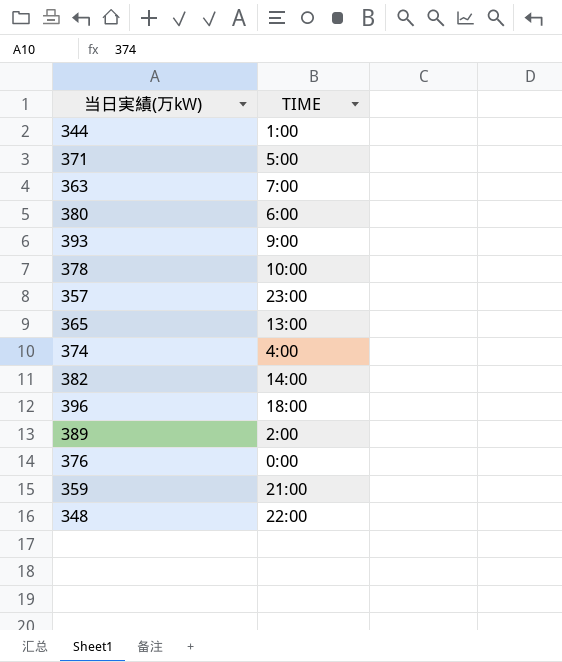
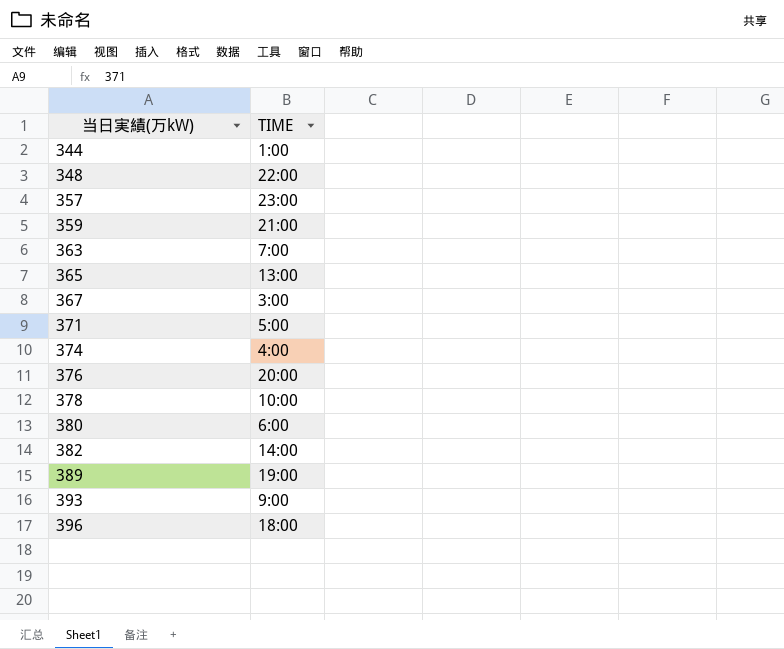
row order: none -> 当日実績(万kW) ascending
row 367: none -> 3:00
376 | TIME: 0:00 -> 20:00
389 | TIME: 2:00 -> 19:00

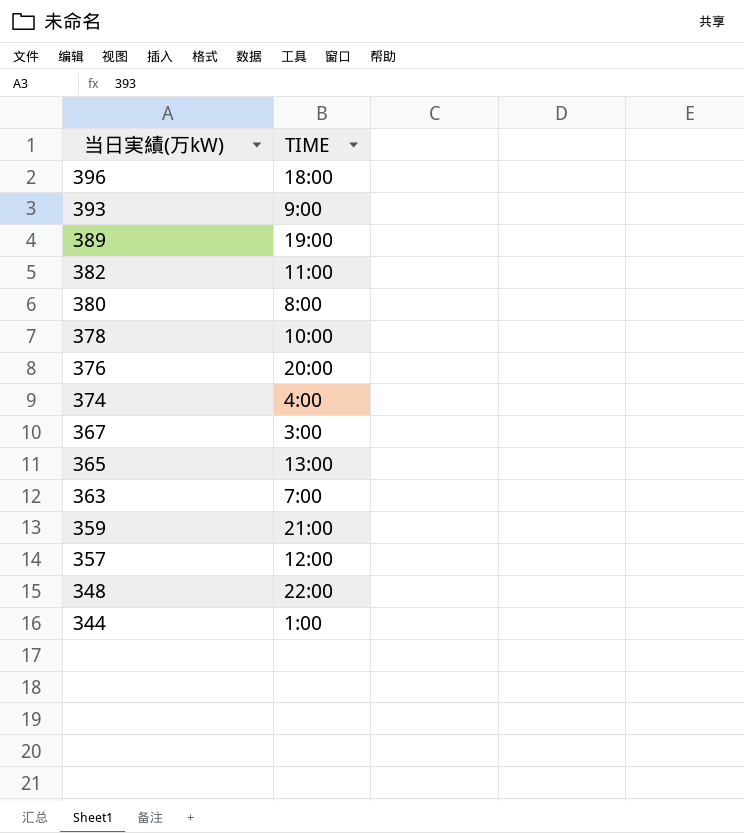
row order: 当日実績(万kW) ascending -> 当日実績(万kW) descending
row 371: 5:00 -> none
382 | TIME: 14:00 -> 11:00
380 | TIME: 6:00 -> 8:00
357 | TIME: 23:00 -> 12:00

